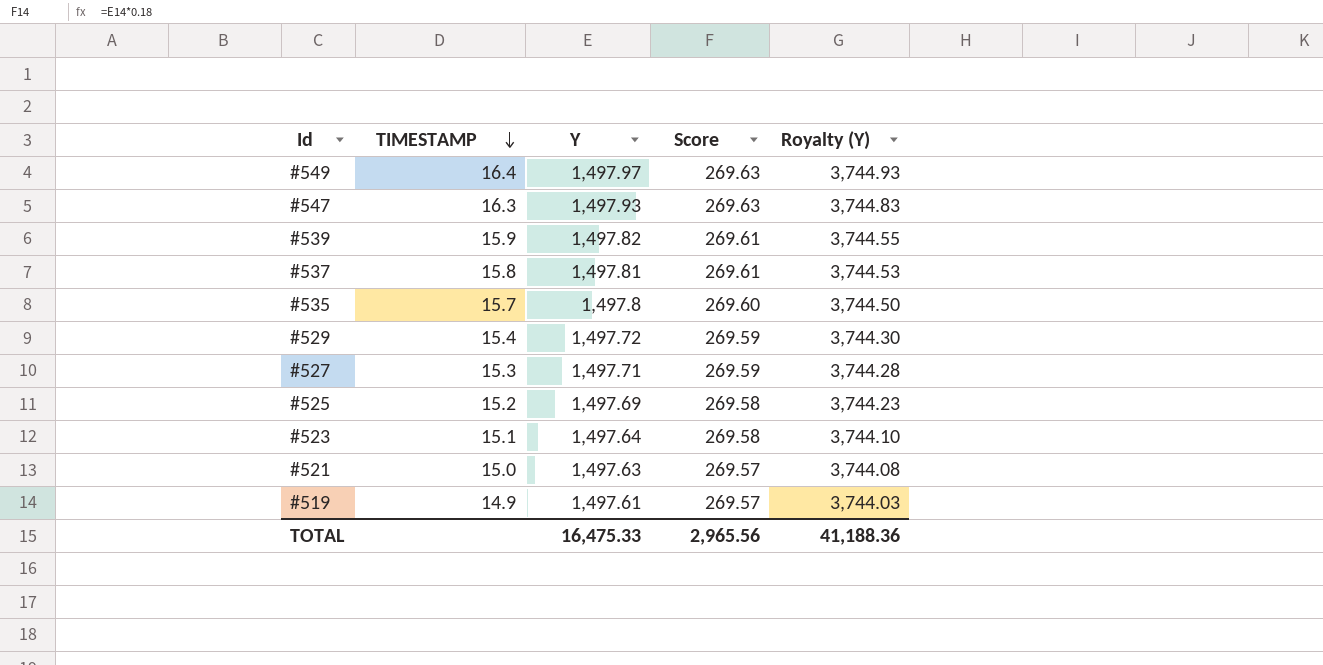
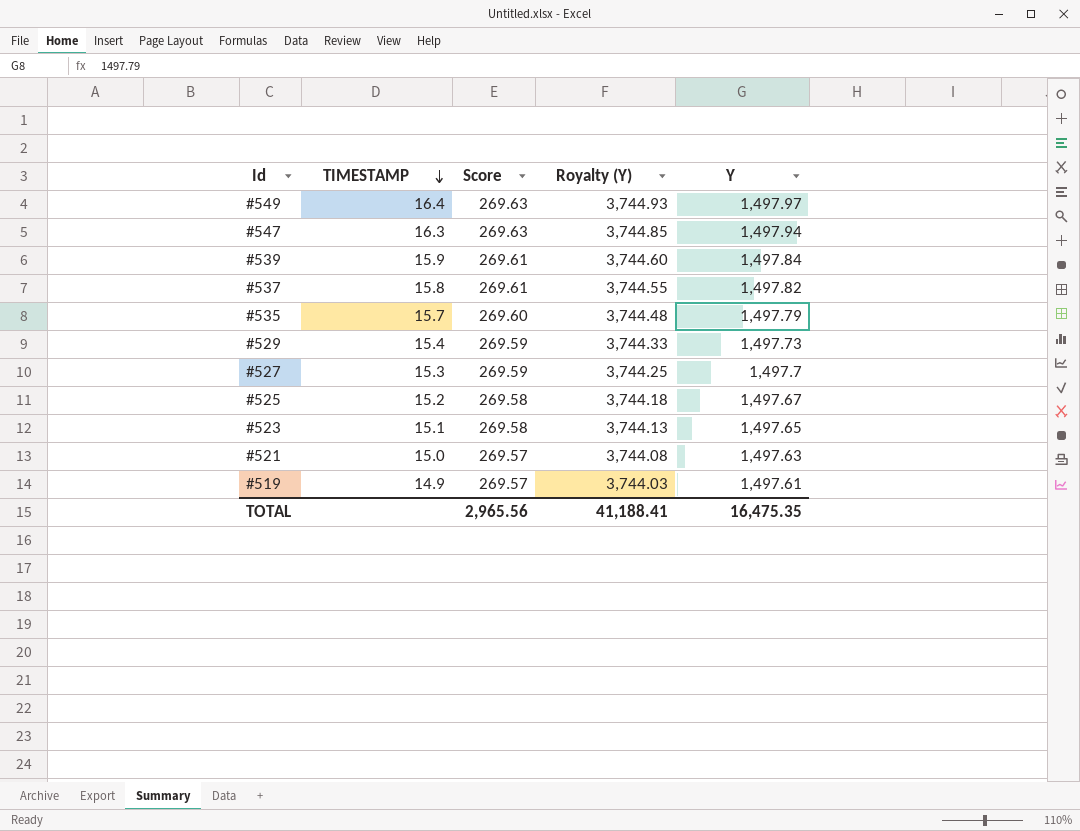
column Y | position: 3 -> 5
#547 | Royalty (Y): 3,744.83 -> 3,744.85
#547 | Y: 1,497.93 -> 1,497.94
#539 | Royalty (Y): 3,744.55 -> 3,744.60
#539 | Y: 1,497.82 -> 1,497.84
#537 | Royalty (Y): 3,744.53 -> 3,744.55
#537 | Y: 1,497.81 -> 1,497.82
#535 | Royalty (Y): 3,744.50 -> 3,744.48
#535 | Y: 1,497.8 -> 1,497.79
#529 | Royalty (Y): 3,744.30 -> 3,744.33
#529 | Y: 1,497.72 -> 1,497.73
#527 | Royalty (Y): 3,744.28 -> 3,744.25
#527 | Y: 1,497.71 -> 1,497.7
#525 | Royalty (Y): 3,744.23 -> 3,744.18
#525 | Y: 1,497.69 -> 1,497.67
#523 | Royalty (Y): 3,744.10 -> 3,744.13
#523 | Y: 1,497.64 -> 1,497.65
TOTAL | Royalty (Y): 41,188.36 -> 41,188.41
TOTAL | Y: 16,475.33 -> 16,475.35

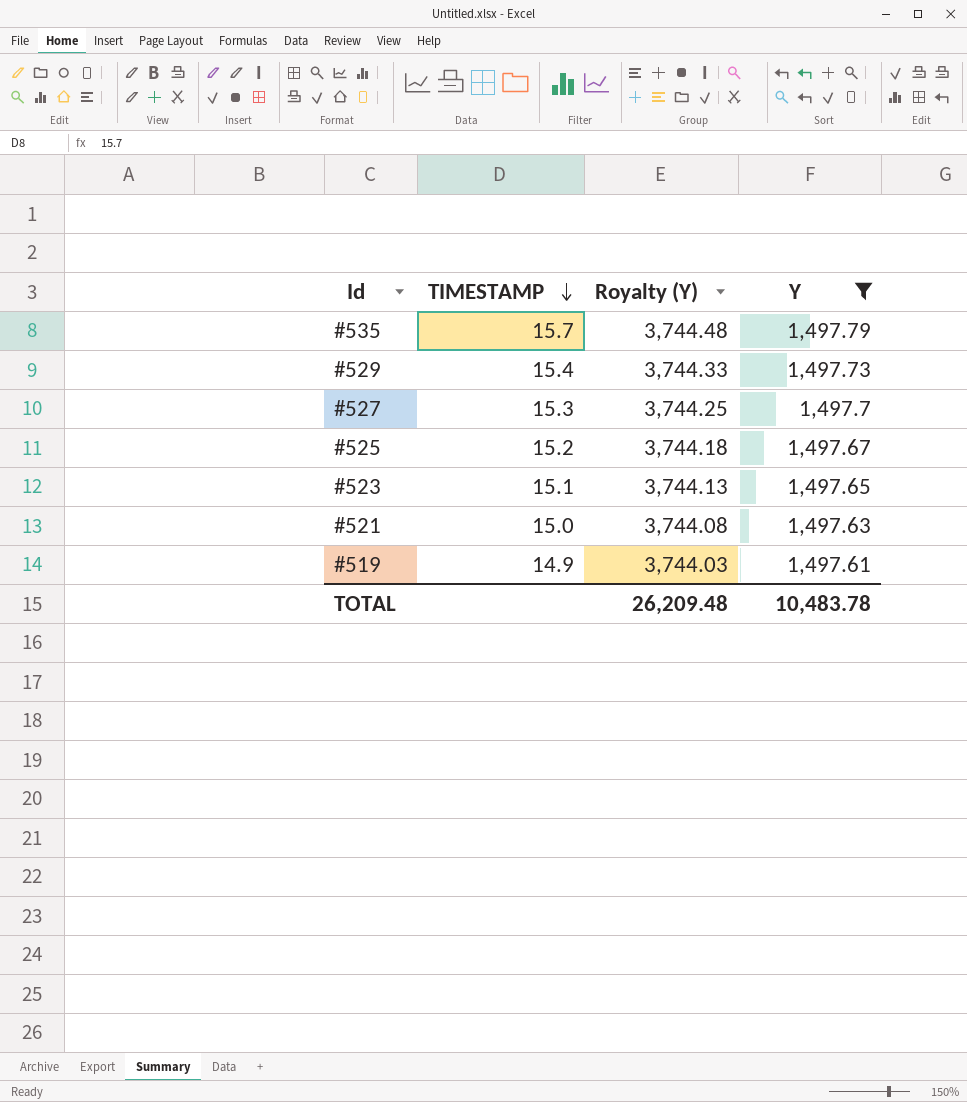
filter: none -> Y <= 1,497.79
column Score | formula: [Y] * 0.18 -> none
TOTAL | Royalty (Y): 41,188.41 -> 26,209.48
TOTAL | Y: 16,475.35 -> 10,483.78

